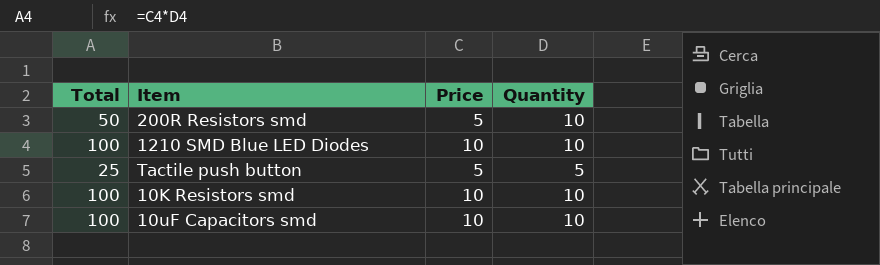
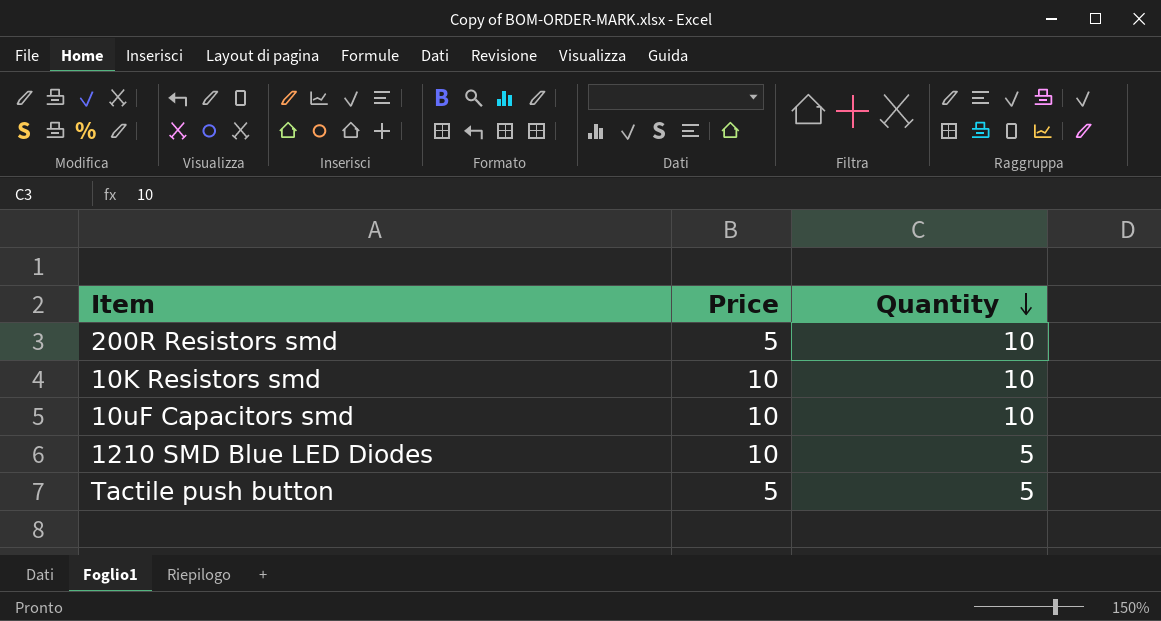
row order: none -> Quantity descending
column Total | formula: [Price] * [Quantity] -> none
1210 SMD Blue LED Diodes | Quantity: 10 -> 5

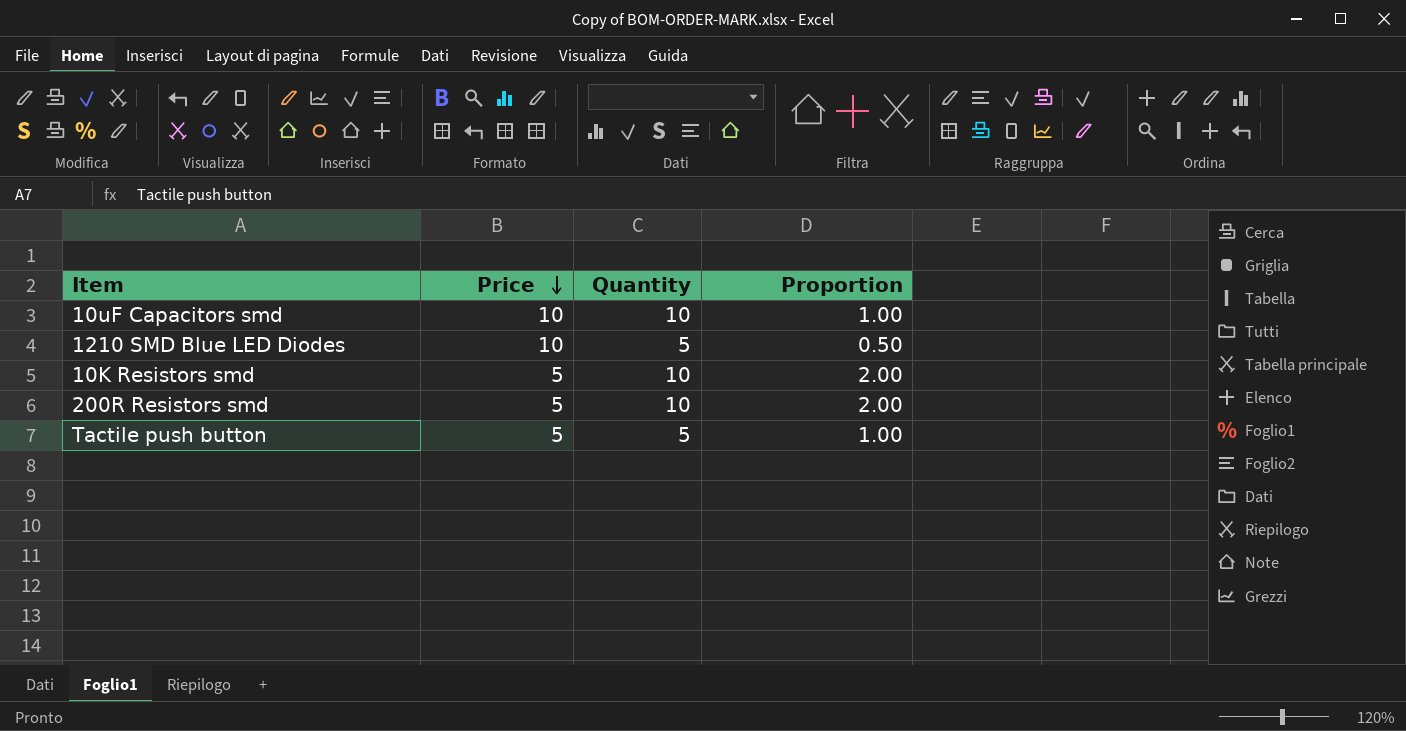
row order: Quantity descending -> Price descending
column Proportion | formula: none -> [Quantity] / [Price]
10K Resistors smd | Price: 10 -> 5

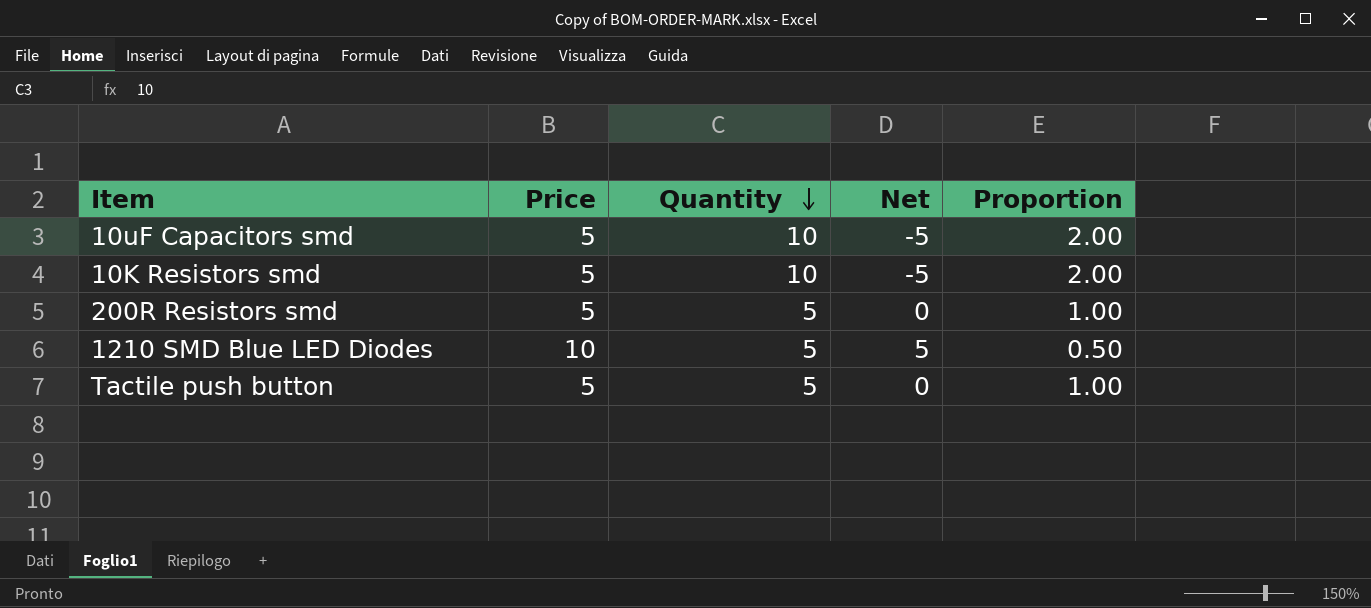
row order: Price descending -> Quantity descending
column Net | formula: none -> [Price] - [Quantity]
10uF Capacitors smd | Price: 10 -> 5
10uF Capacitors smd | Proportion: 1.00 -> 2.00
200R Resistors smd | Quantity: 10 -> 5
200R Resistors smd | Proportion: 2.00 -> 1.00

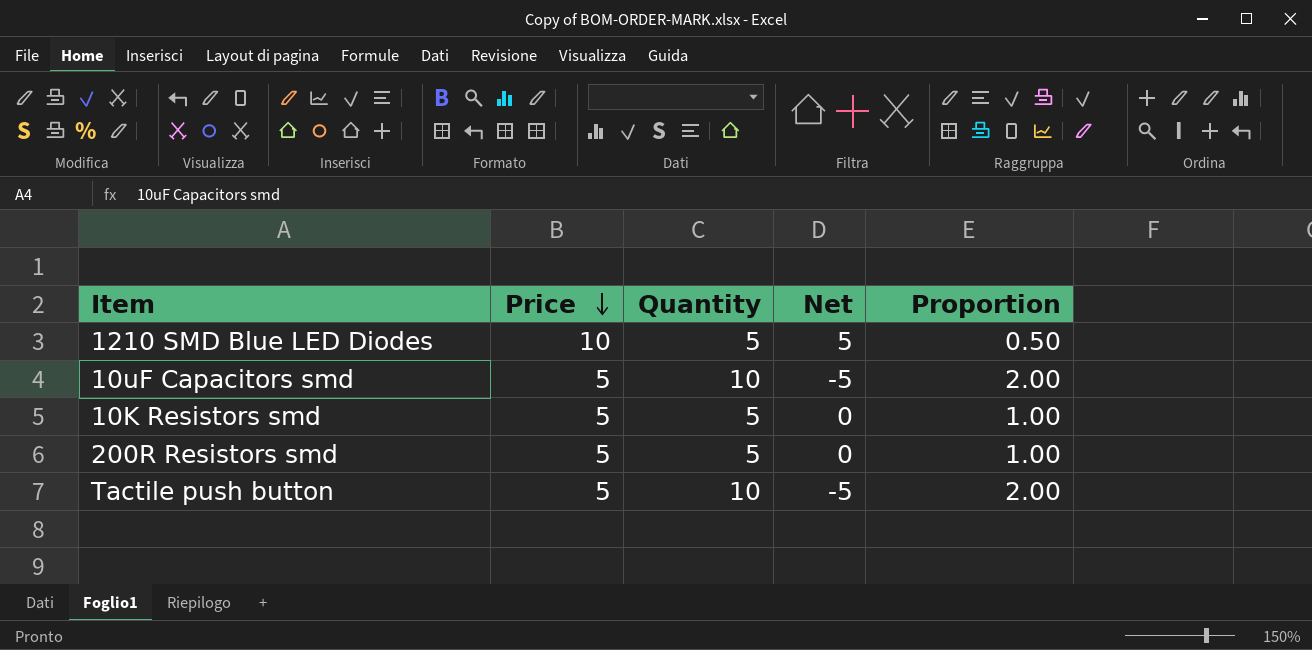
row order: Quantity descending -> Price descending
10K Resistors smd | Quantity: 10 -> 5
10K Resistors smd | Net: -5 -> 0
10K Resistors smd | Proportion: 2.00 -> 1.00
Tactile push button | Quantity: 5 -> 10
Tactile push button | Net: 0 -> -5
Tactile push button | Proportion: 1.00 -> 2.00

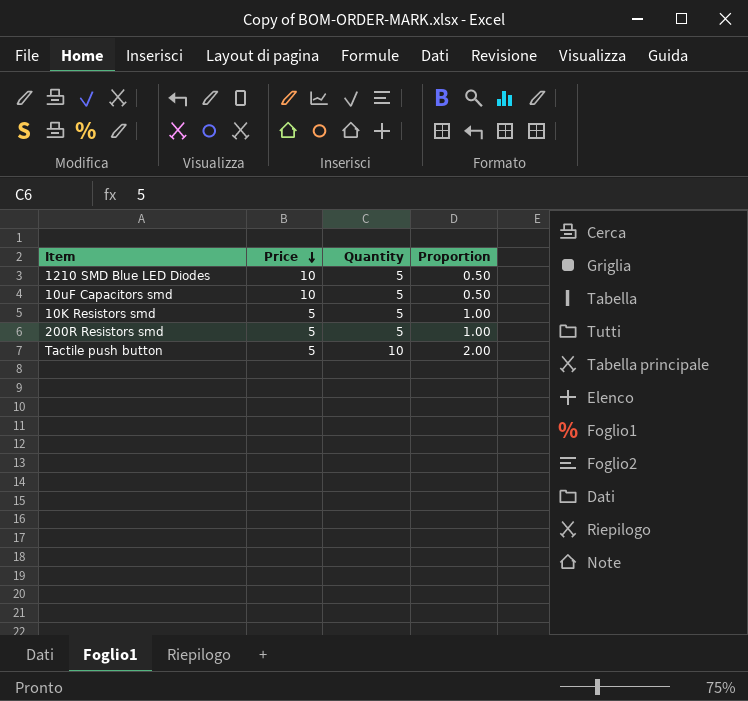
column Net | formula: [Price] - [Quantity] -> none
10uF Capacitors smd | Price: 5 -> 10
10uF Capacitors smd | Quantity: 10 -> 5
10uF Capacitors smd | Proportion: 2.00 -> 0.50

